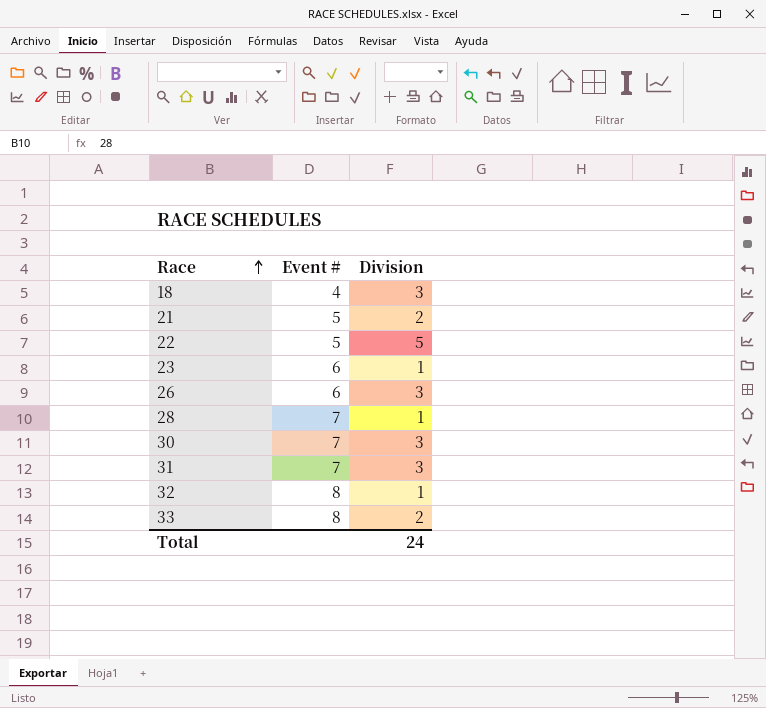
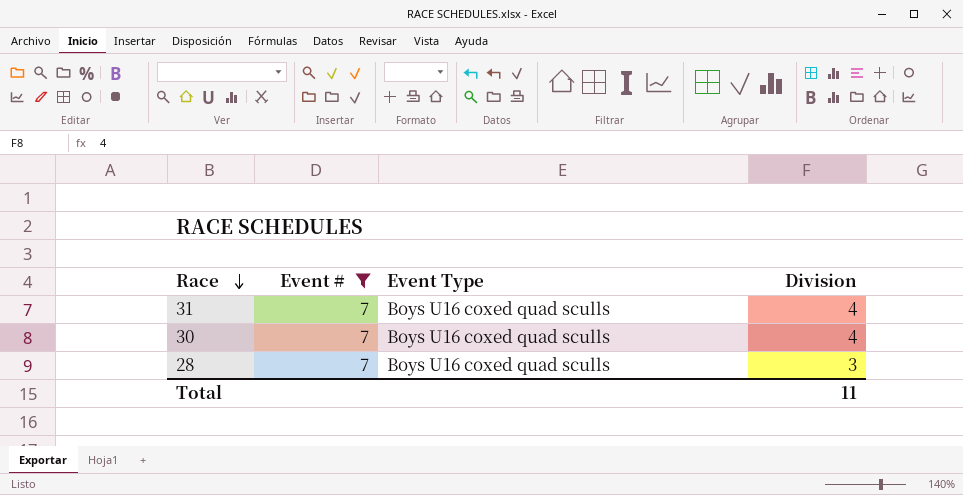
filter: none -> Event # = 7
row order: Race ascending -> Race descending
column Event Type | position: none -> 3
31 | Division: 3 -> 4
30 | Division: 3 -> 4
28 | Division: 1 -> 3
Total | Division: 24 -> 11

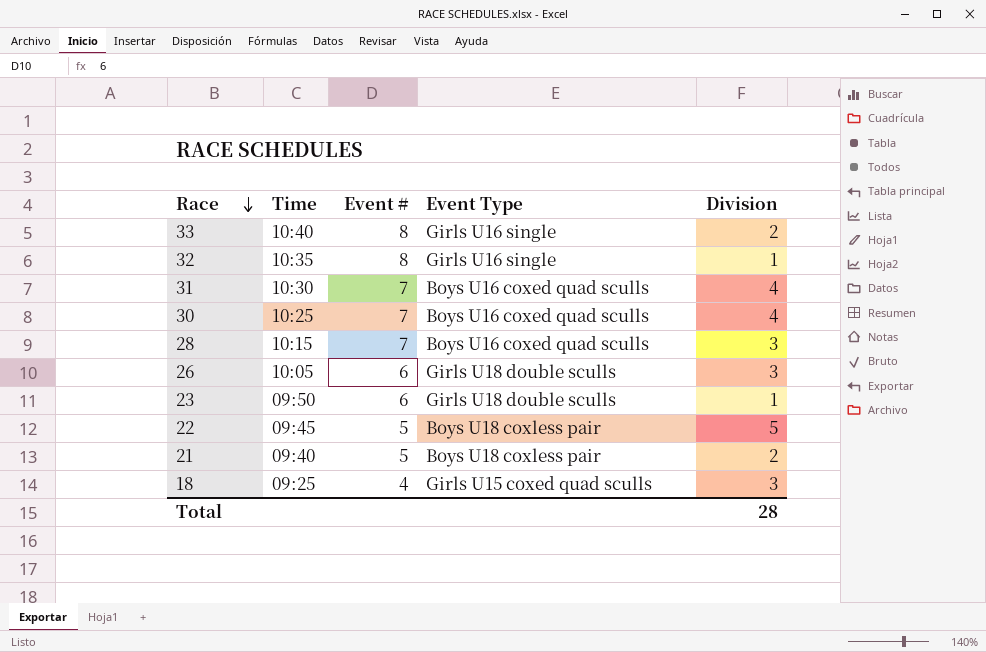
filter: Event # = 7 -> none
column Time | position: none -> 2
Total | Division: 11 -> 28

